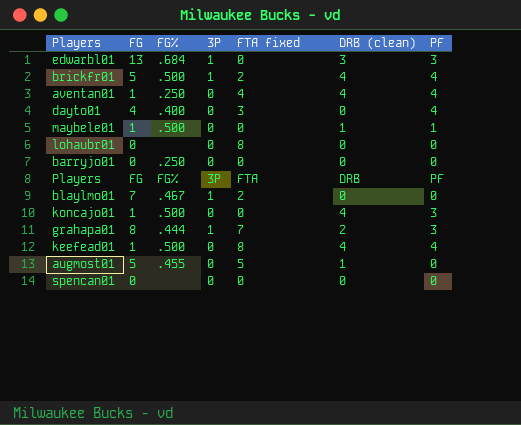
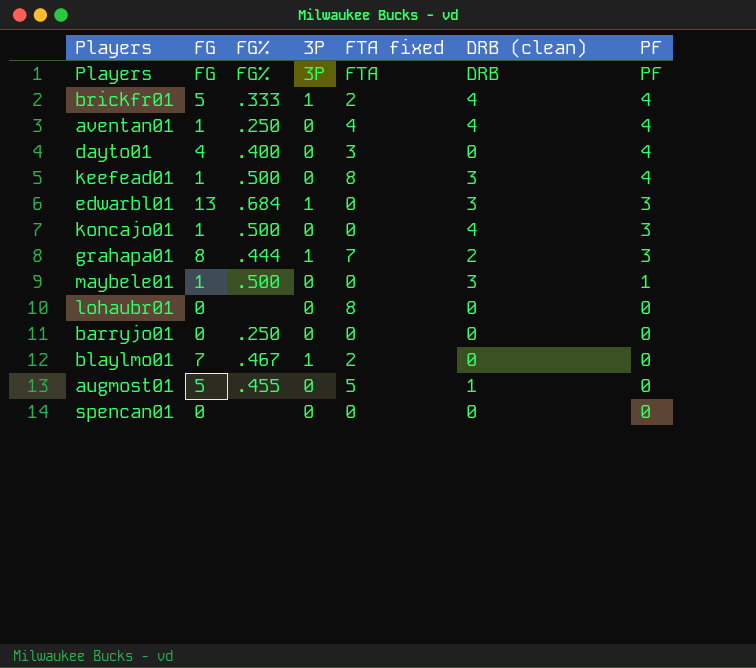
row order: none -> PF descending
brickfr01 | FG%: .500 -> .333
keefead01 | DRB (clean): 4 -> 3
maybele01 | DRB (clean): 1 -> 3

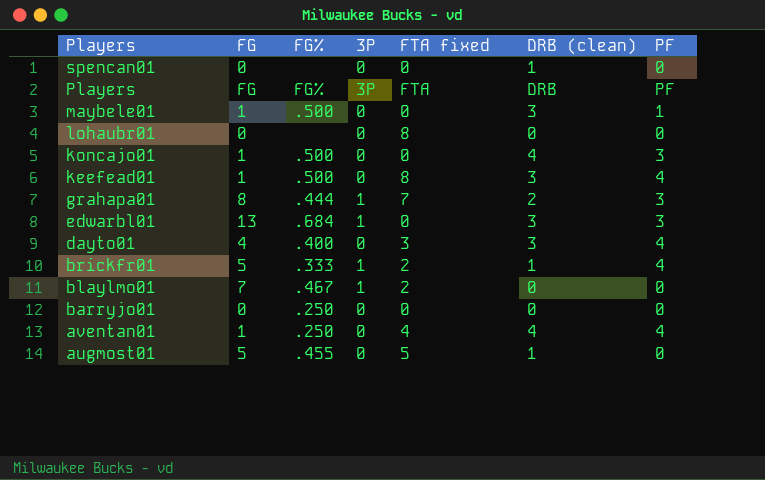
row order: PF descending -> Players descending
spencan01 | DRB (clean): 0 -> 1
dayto01 | DRB (clean): 0 -> 3
brickfr01 | DRB (clean): 4 -> 1

